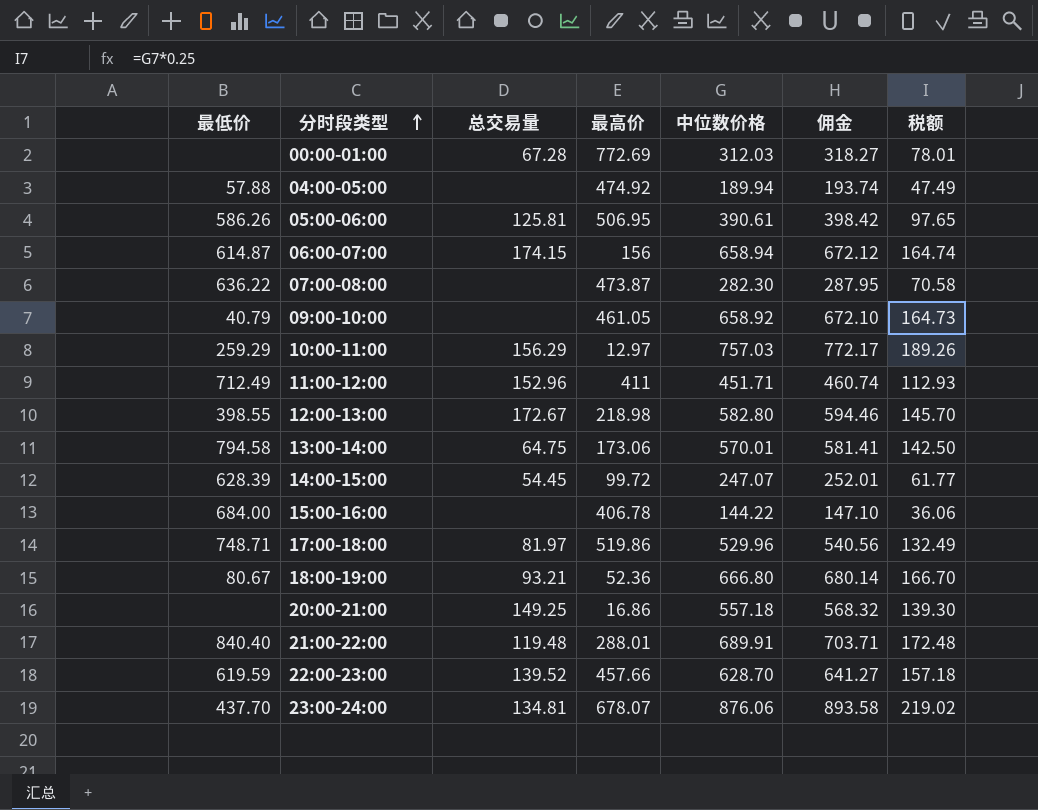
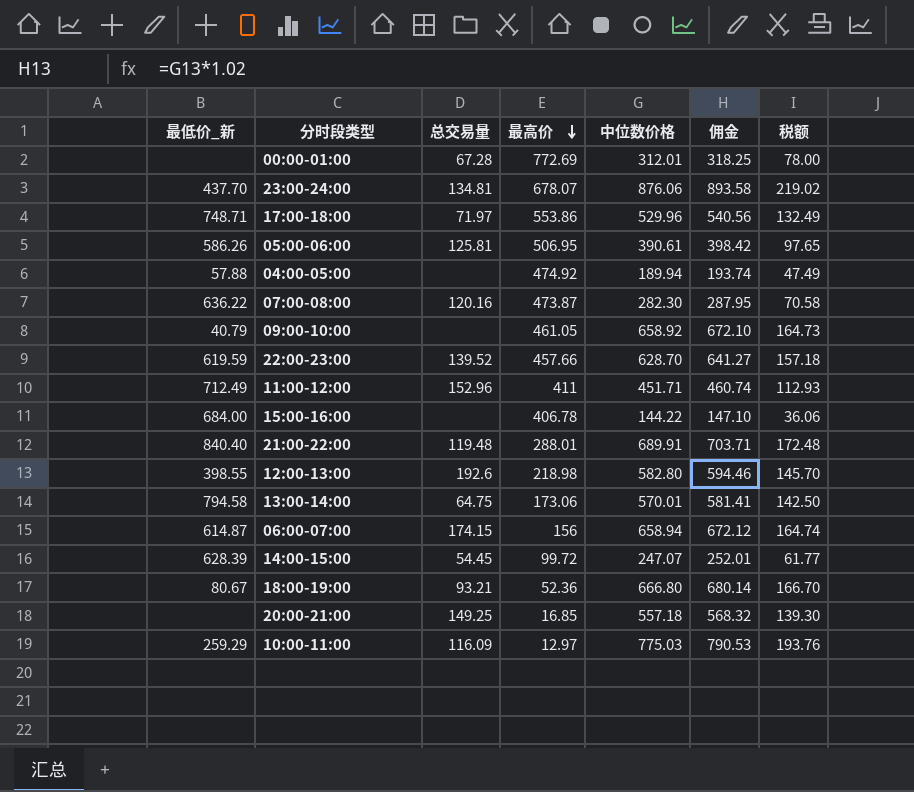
row order: 分时段类型 ascending -> 最高价 descending
column name: 最低价 -> 最低价_新
00:00-01:00 | 中位数价格: 312.03 -> 312.01
00:00-01:00 | 佣金: 318.27 -> 318.25
00:00-01:00 | 税额: 78.01 -> 78.00
17:00-18:00 | 总交易量: 81.97 -> 71.97
17:00-18:00 | 最高价: 519.86 -> 553.86
07:00-08:00 | 总交易量: none -> 120.16
12:00-13:00 | 总交易量: 172.67 -> 192.6
20:00-21:00 | 最高价: 16.86 -> 16.85
10:00-11:00 | 总交易量: 156.29 -> 116.09
10:00-11:00 | 中位数价格: 757.03 -> 775.03
10:00-11:00 | 佣金: 772.17 -> 790.53
10:00-11:00 | 税额: 189.26 -> 193.76

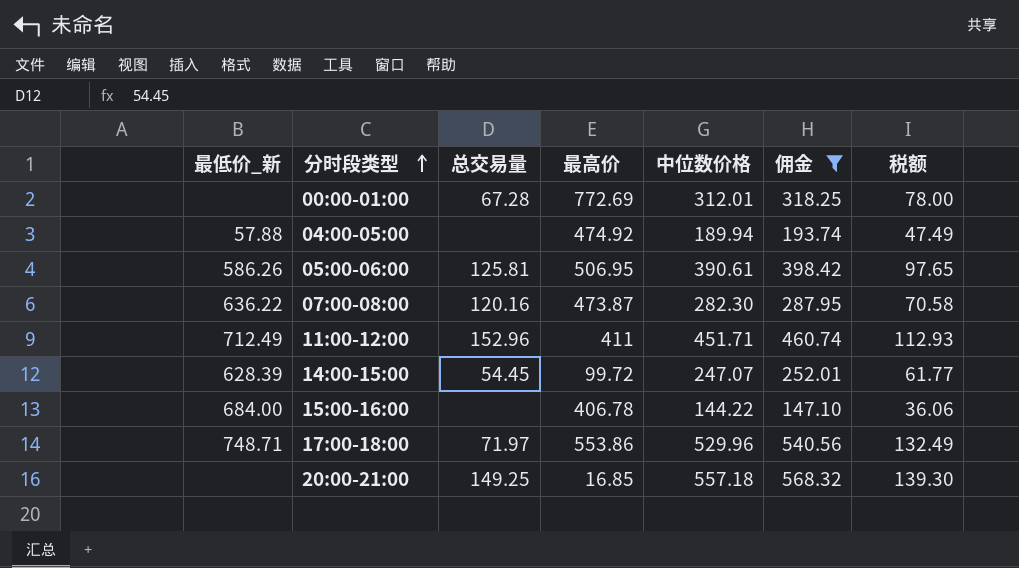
filter: none -> 佣金 <= 568.32
row order: 最高价 descending -> 分时段类型 ascending

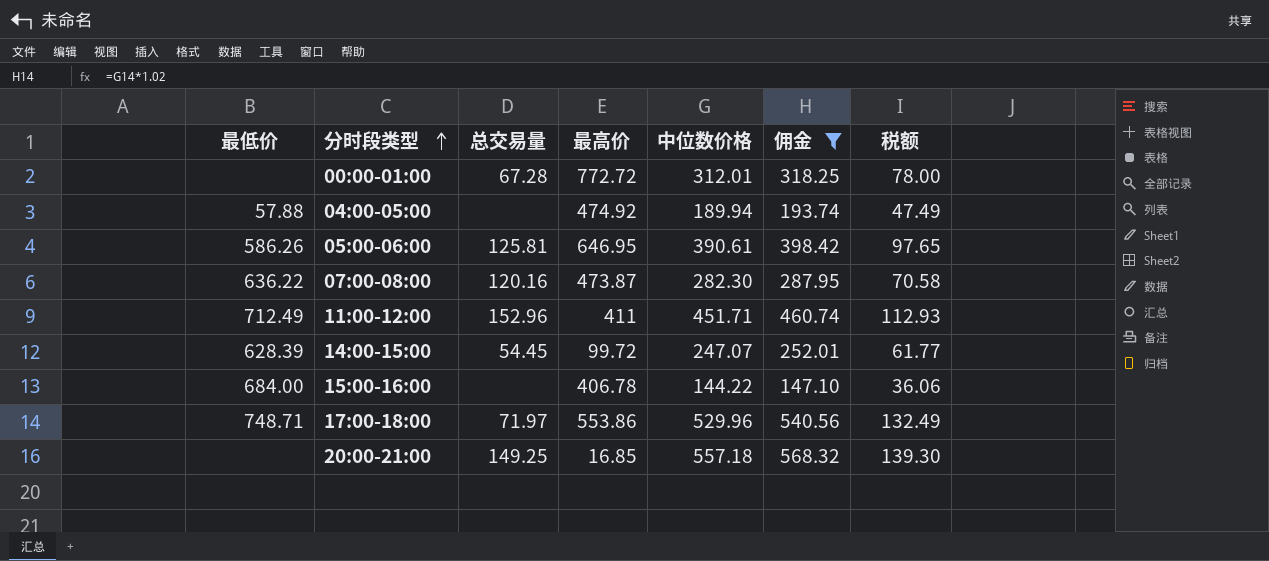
column name: 最低价_新 -> 最低价
00:00-01:00 | 最高价: 772.69 -> 772.72
05:00-06:00 | 最高价: 506.95 -> 646.95

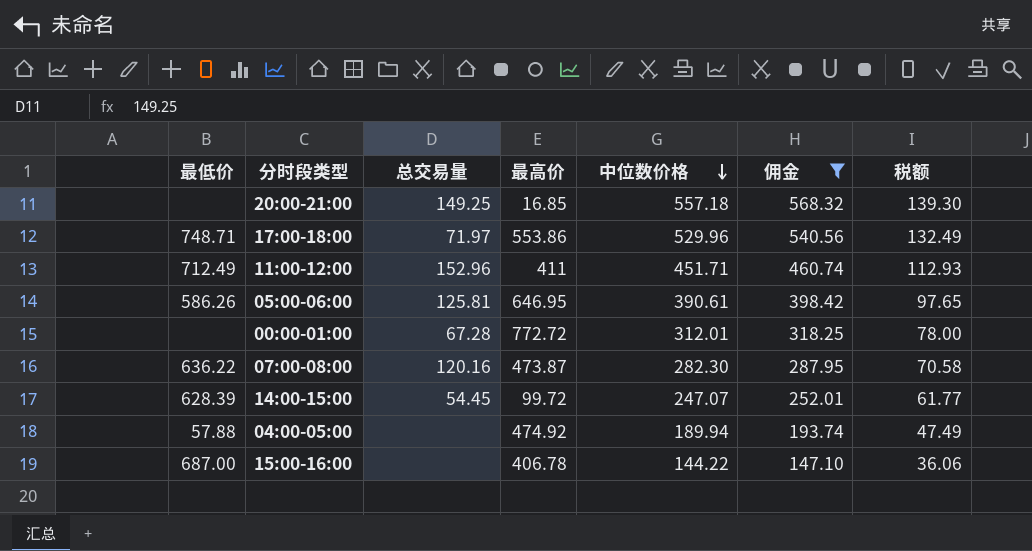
row order: 分时段类型 ascending -> 中位数价格 descending
15:00-16:00 | 最低价: 684.00 -> 687.00

